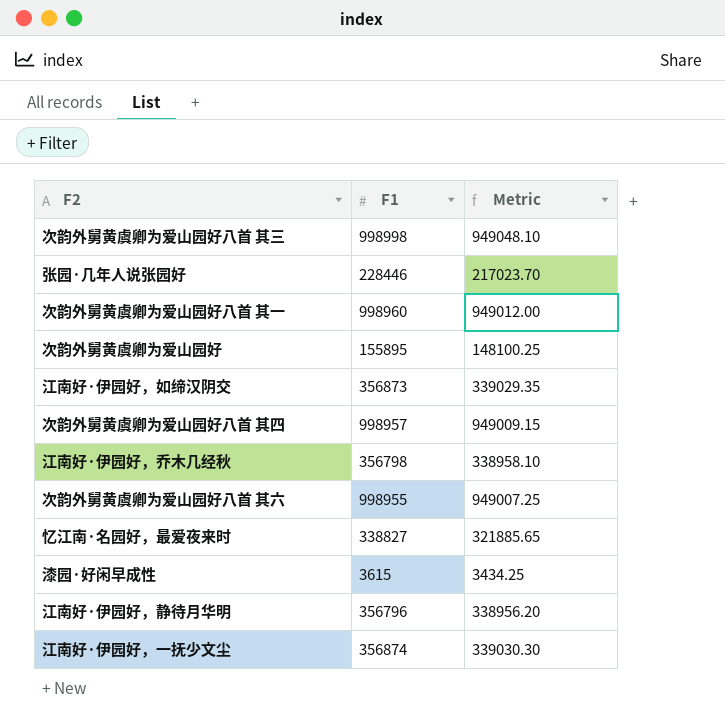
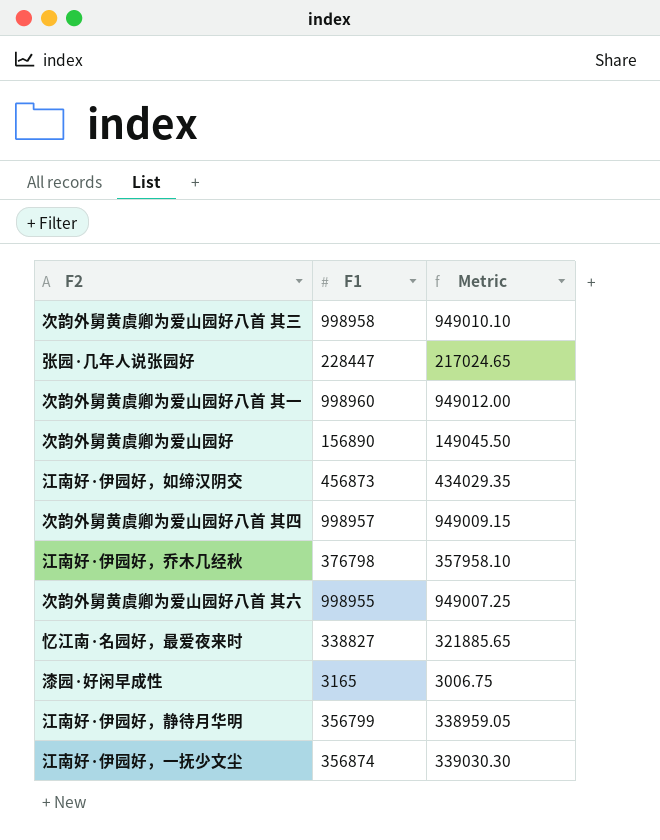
次韵外舅黄虞卿为爱山园好八首 其三 | F1: 998998 -> 998958
次韵外舅黄虞卿为爱山园好八首 其三 | Metric: 949048.10 -> 949010.10
张园·几年人说张园好 | F1: 228446 -> 228447
张园·几年人说张园好 | Metric: 217023.70 -> 217024.65
次韵外舅黄虞卿为爱山园好 | F1: 155895 -> 156890
次韵外舅黄虞卿为爱山园好 | Metric: 148100.25 -> 149045.50
江南好·伊园好，如缔汉阴交 | F1: 356873 -> 456873
江南好·伊园好，如缔汉阴交 | Metric: 339029.35 -> 434029.35
江南好·伊园好，乔木几经秋 | F1: 356798 -> 376798
江南好·伊园好，乔木几经秋 | Metric: 338958.10 -> 357958.10
漆园·好闲早成性 | F1: 3615 -> 3165
漆园·好闲早成性 | Metric: 3434.25 -> 3006.75
江南好·伊园好，静待月华明 | F1: 356796 -> 356799
江南好·伊园好，静待月华明 | Metric: 338956.20 -> 338959.05

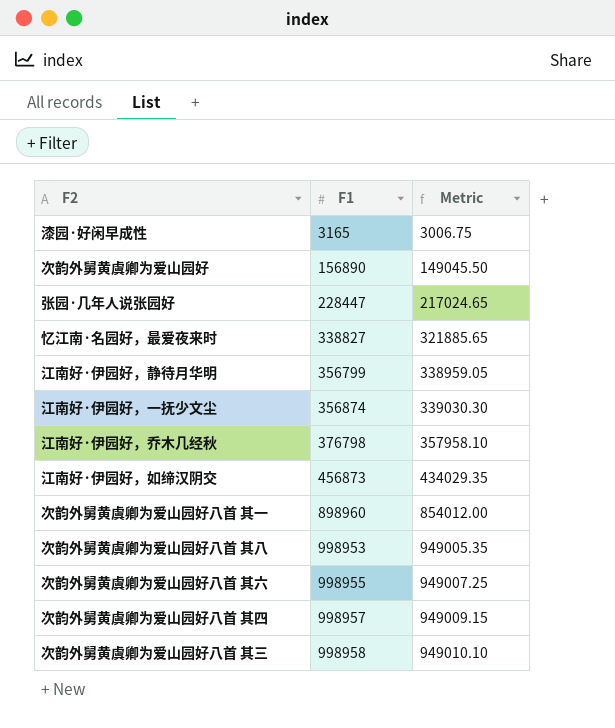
row order: none -> F1 ascending
次韵外舅黄虞卿为爱山园好八首 其一 | F1: 998960 -> 898960
次韵外舅黄虞卿为爱山园好八首 其一 | Metric: 949012.00 -> 854012.00
row 次韵外舅黄虞卿为爱山园好八首 其八: none -> 998953 | 949005.35

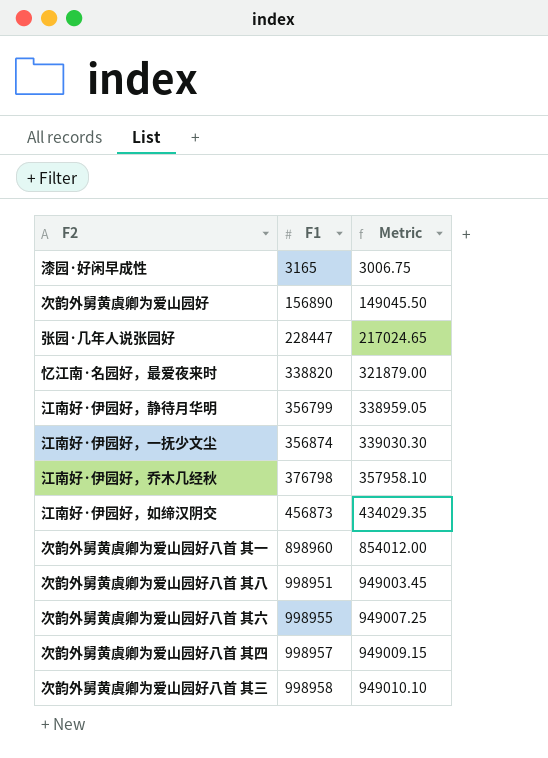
忆江南·名园好，最爱夜来时 | F1: 338827 -> 338820
忆江南·名园好，最爱夜来时 | Metric: 321885.65 -> 321879.00
次韵外舅黄虞卿为爱山园好八首 其八 | F1: 998953 -> 998951
次韵外舅黄虞卿为爱山园好八首 其八 | Metric: 949005.35 -> 949003.45

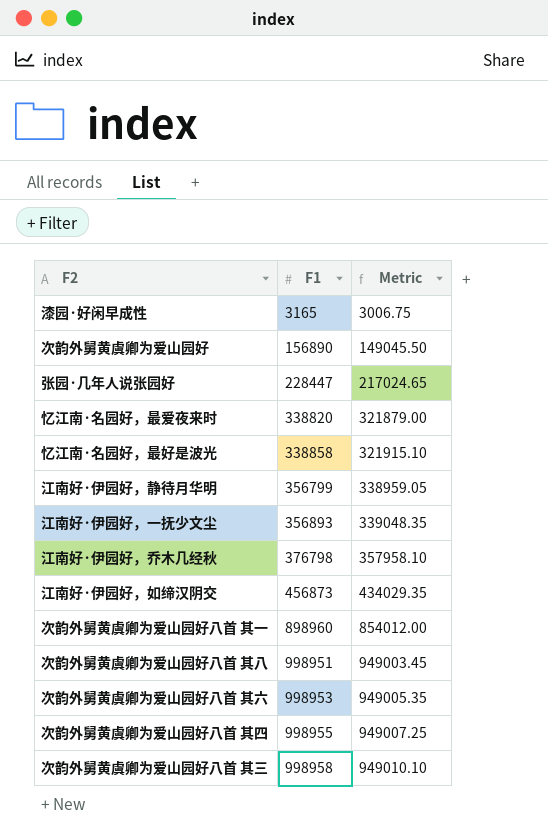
row 忆江南·名园好，最好是波光: none -> 338858 | 321915.10
江南好·伊园好，一抚少文尘 | F1: 356874 -> 356893
江南好·伊园好，一抚少文尘 | Metric: 339030.30 -> 339048.35
次韵外舅黄虞卿为爱山园好八首 其六 | F1: 998955 -> 998953
次韵外舅黄虞卿为爱山园好八首 其六 | Metric: 949007.25 -> 949005.35
次韵外舅黄虞卿为爱山园好八首 其四 | F1: 998957 -> 998955
次韵外舅黄虞卿为爱山园好八首 其四 | Metric: 949009.15 -> 949007.25

